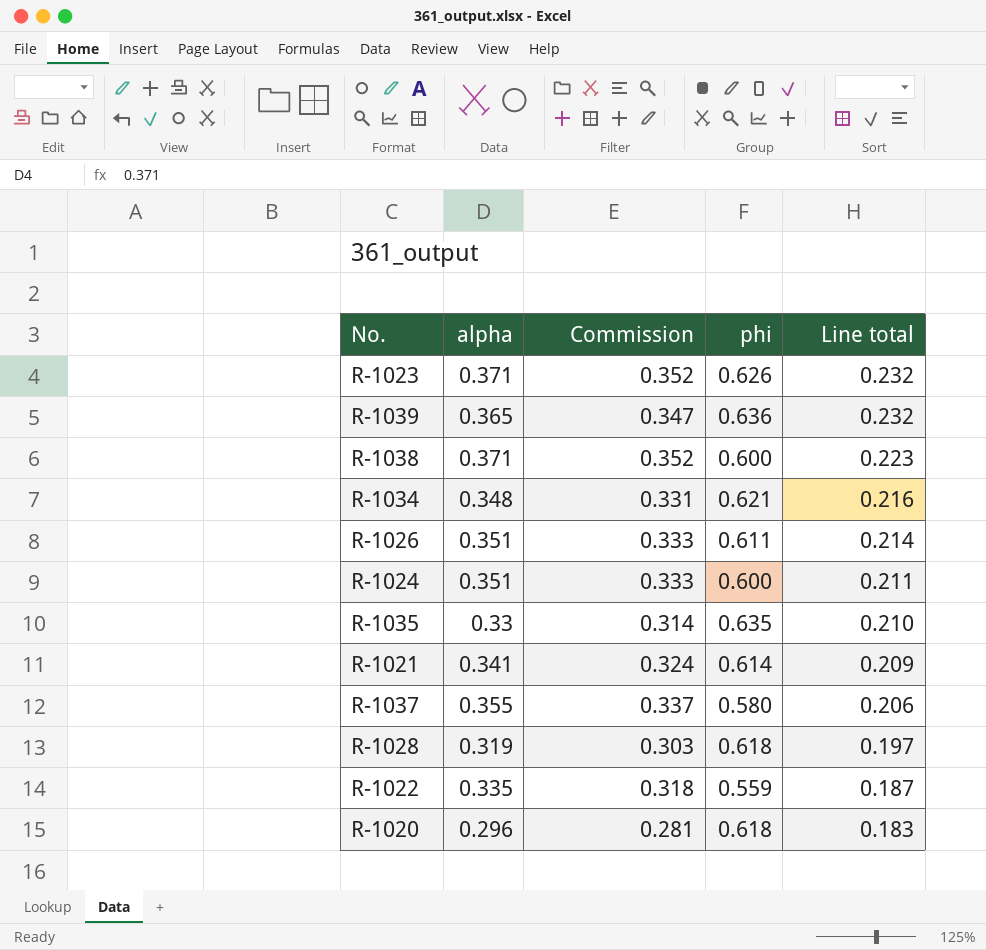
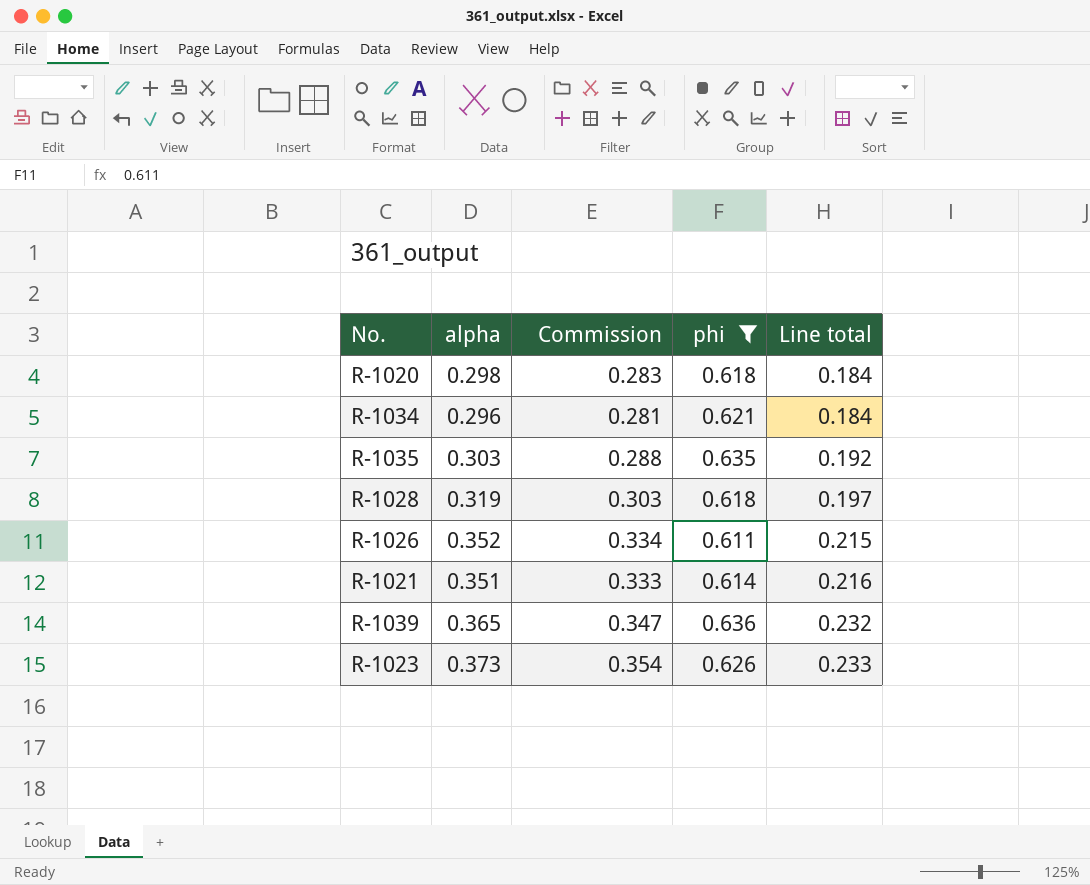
filter: none -> phi >= 0.611
row order: Line total descending -> Line total ascending
R-1020 | alpha: 0.296 -> 0.298
R-1020 | Commission: 0.281 -> 0.283
R-1020 | Line total: 0.183 -> 0.184
R-1034 | alpha: 0.348 -> 0.296
R-1034 | Commission: 0.331 -> 0.281
R-1034 | Line total: 0.216 -> 0.184
R-1035 | alpha: 0.33 -> 0.303
R-1035 | Commission: 0.314 -> 0.288
R-1035 | Line total: 0.210 -> 0.192
R-1026 | alpha: 0.351 -> 0.352
R-1026 | Commission: 0.333 -> 0.334
R-1026 | Line total: 0.214 -> 0.215
R-1021 | alpha: 0.341 -> 0.351
R-1021 | Commission: 0.324 -> 0.333
R-1021 | Line total: 0.209 -> 0.216
R-1023 | alpha: 0.371 -> 0.373
R-1023 | Commission: 0.352 -> 0.354
R-1023 | Line total: 0.232 -> 0.233

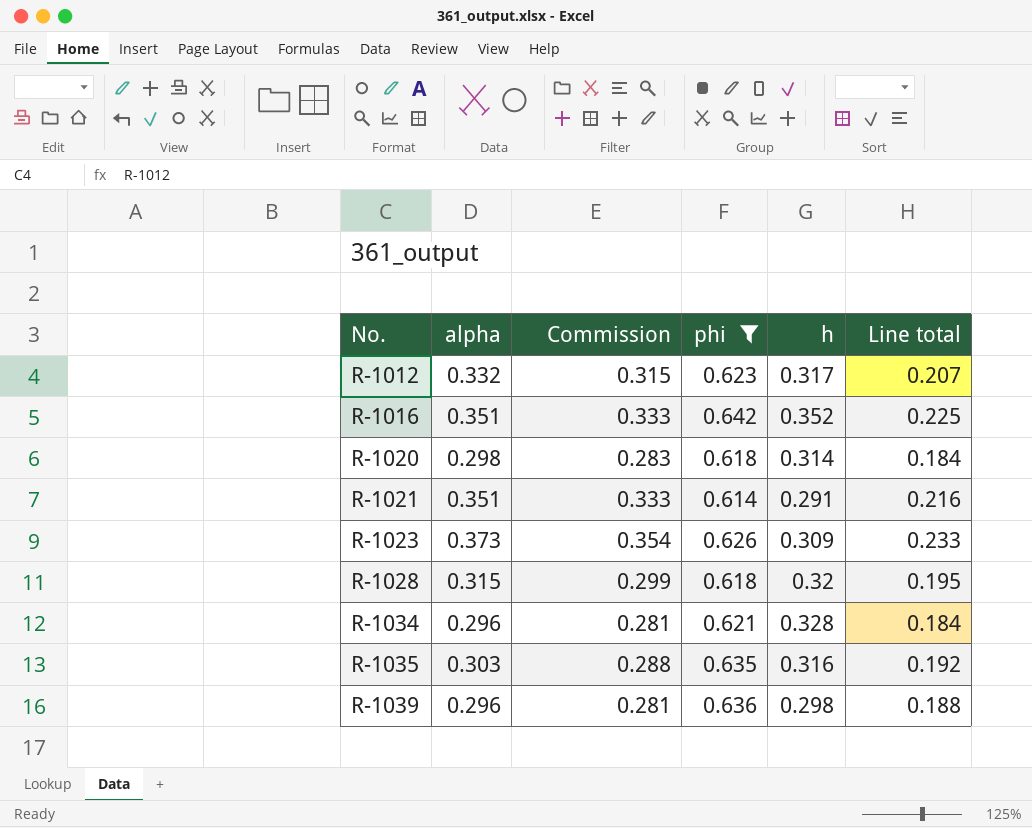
row order: Line total ascending -> No. ascending
column h | position: none -> 5
row R-1026: 0.352 | 0.334 | 0.611 | 0.215 -> none
row R-1012: none -> 0.332 | 0.315 | 0.623 | 0.317 | 0.207
row R-1016: none -> 0.351 | 0.333 | 0.642 | 0.352 | 0.225
R-1028 | alpha: 0.319 -> 0.315
R-1028 | Commission: 0.303 -> 0.299
R-1028 | Line total: 0.197 -> 0.195
R-1039 | alpha: 0.365 -> 0.296
R-1039 | Commission: 0.347 -> 0.281
R-1039 | Line total: 0.232 -> 0.188

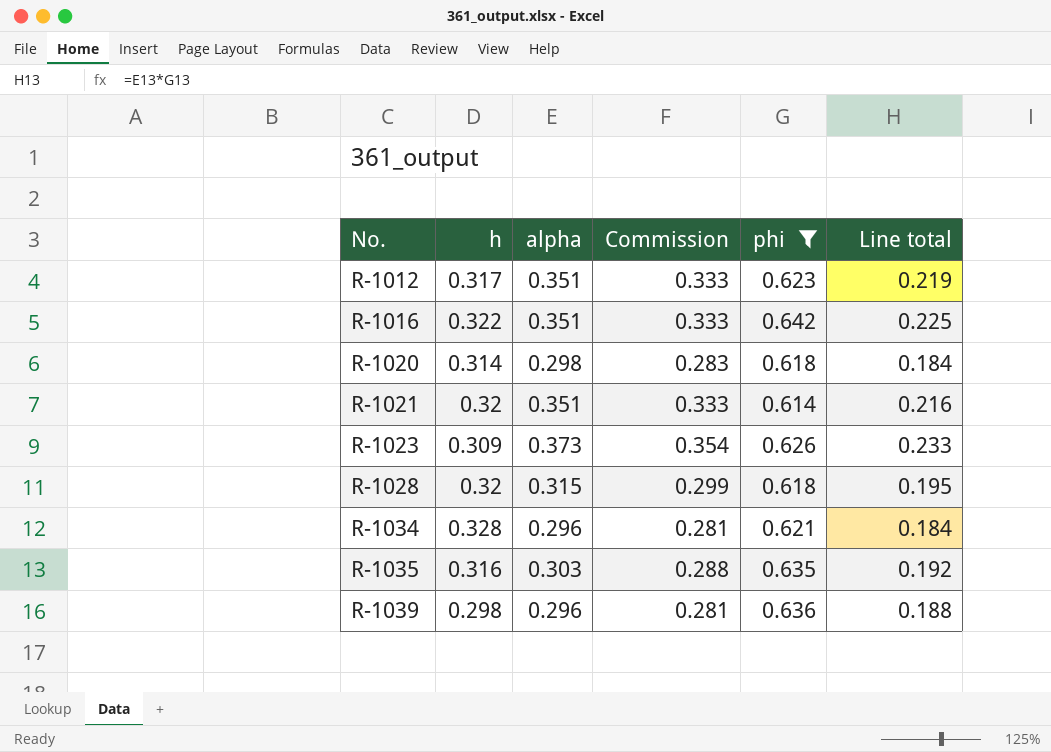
column h | position: 5 -> 2
R-1012 | alpha: 0.332 -> 0.351
R-1012 | Commission: 0.315 -> 0.333
R-1012 | Line total: 0.207 -> 0.219
R-1016 | h: 0.352 -> 0.322
R-1021 | h: 0.291 -> 0.32

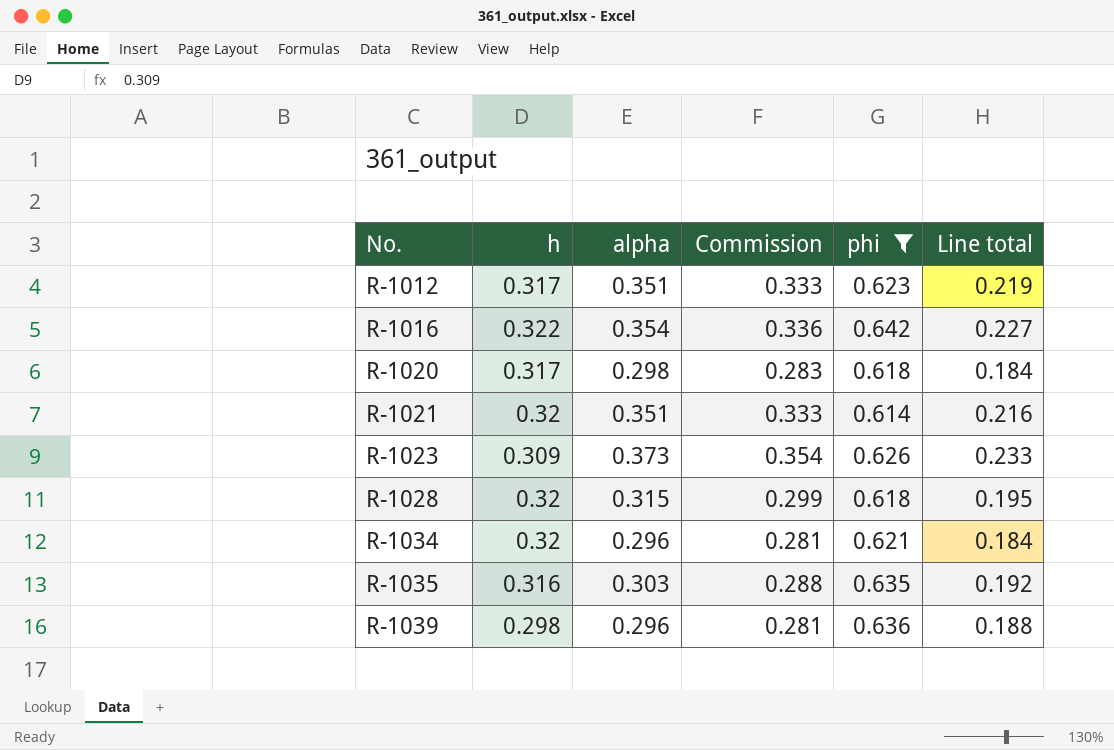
R-1016 | alpha: 0.351 -> 0.354
R-1016 | Commission: 0.333 -> 0.336
R-1016 | Line total: 0.225 -> 0.227
R-1020 | h: 0.314 -> 0.317
R-1034 | h: 0.328 -> 0.32

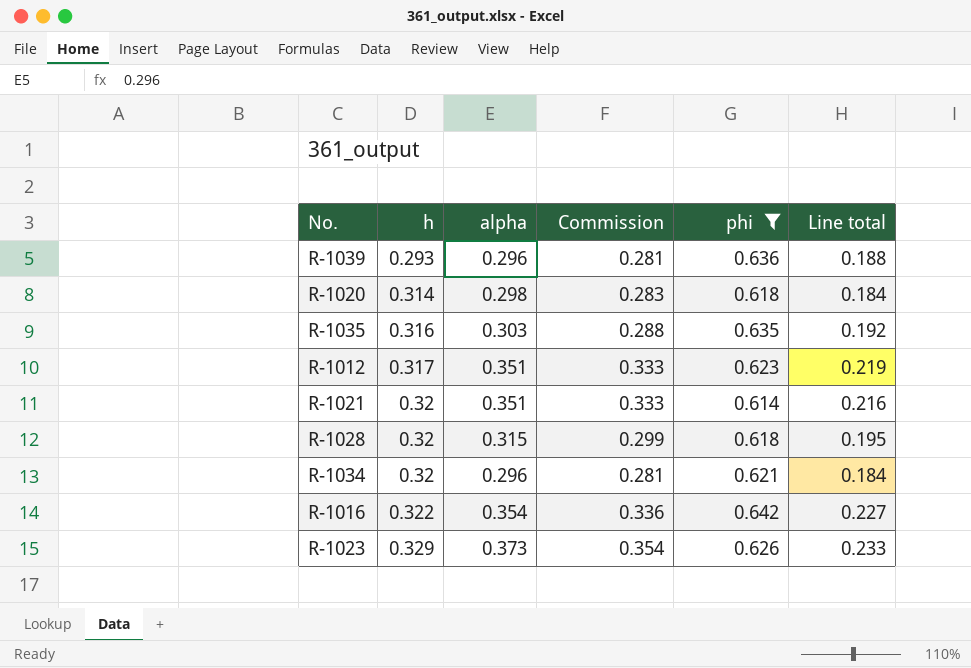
row order: No. ascending -> h ascending
R-1039 | h: 0.298 -> 0.293
R-1020 | h: 0.317 -> 0.314
R-1023 | h: 0.309 -> 0.329

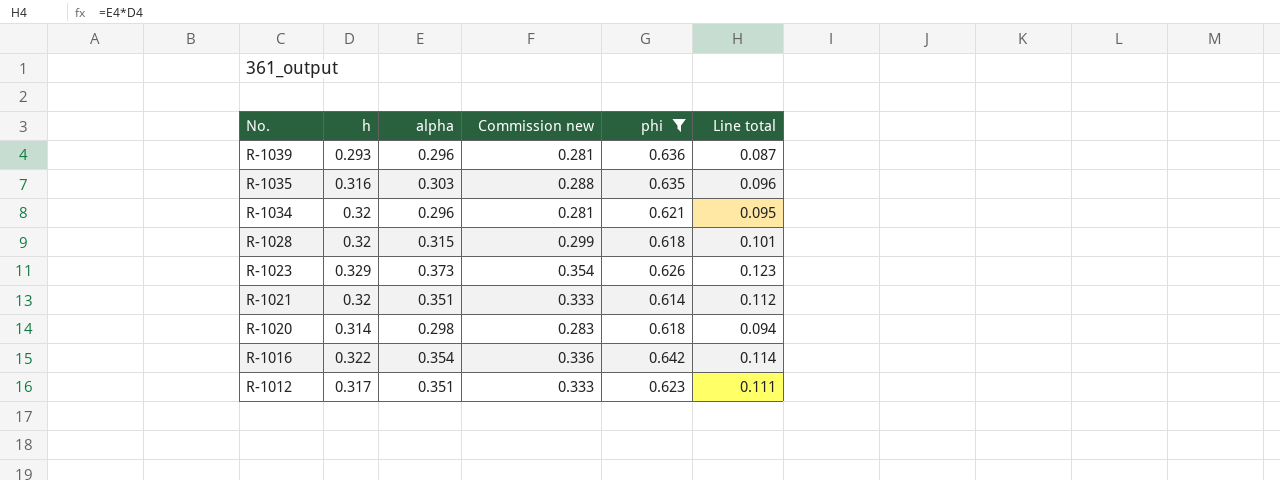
row order: h ascending -> No. descending
column name: Commission -> Commission new
column Line total | formula: [alpha] * [phi] -> [h] * [alpha]

